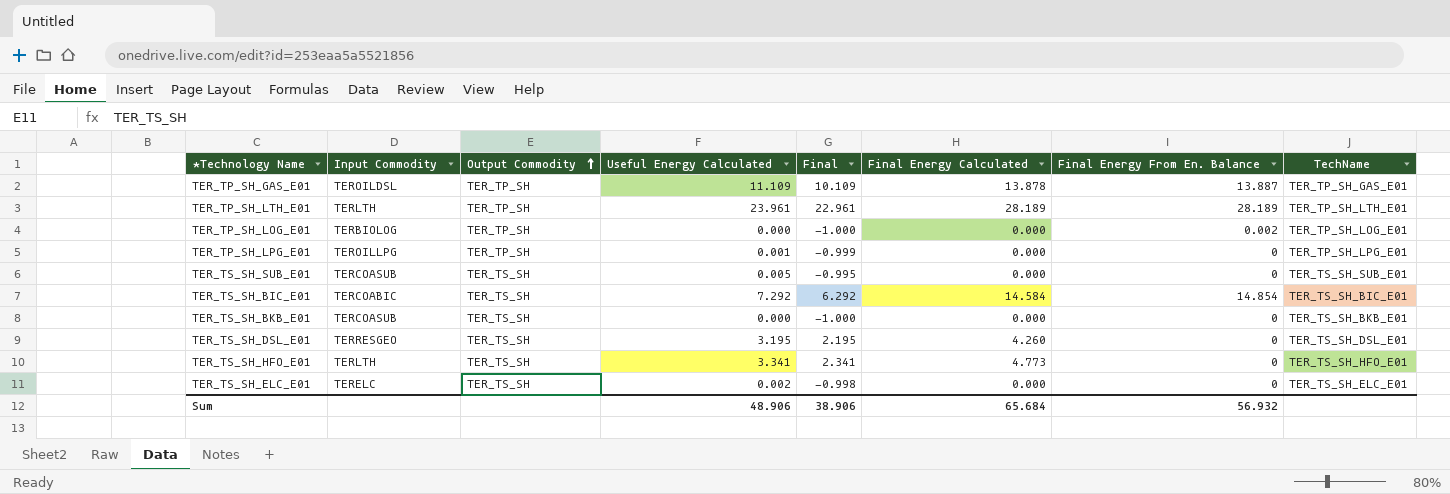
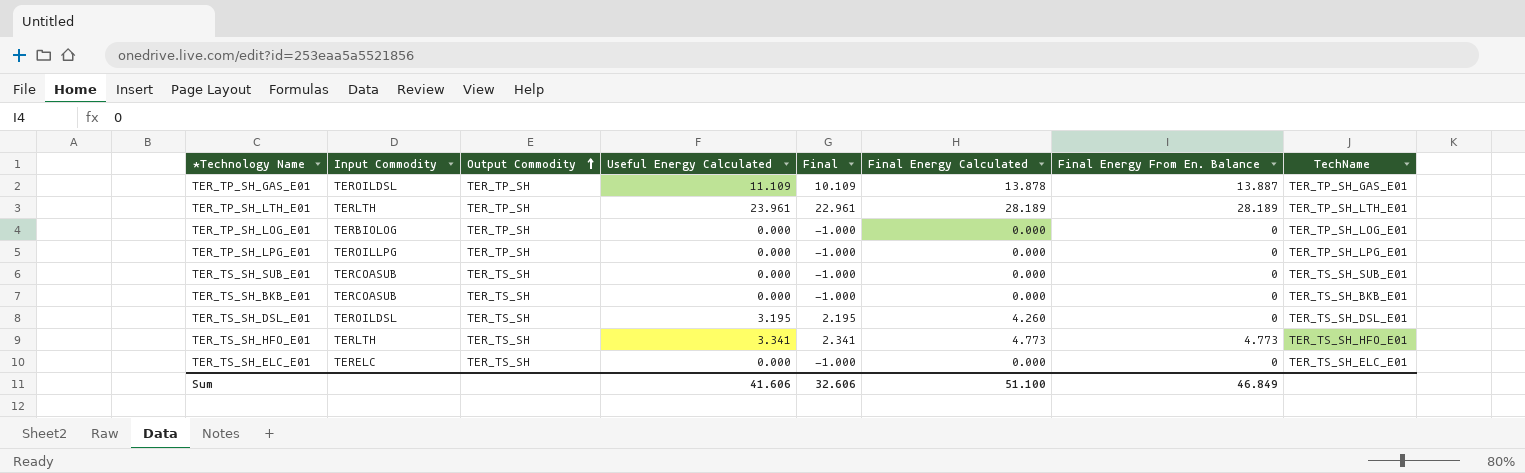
row TER_TS_SH_BIC_E01: TERCOABIC | TER_TS_SH | 7.292 | 6.292 | 14.584 | 14.854 | TER_TS_SH_BIC_E01 -> none
TER_TP_SH_LOG_E01 | Final Energy From En. Balance: 0.002 -> 0
TER_TP_SH_LPG_E01 | Useful Energy Calculated: 0.001 -> 0.000
TER_TP_SH_LPG_E01 | Final: -0.999 -> -1.000
TER_TS_SH_SUB_E01 | Useful Energy Calculated: 0.005 -> 0.000
TER_TS_SH_SUB_E01 | Final: -0.995 -> -1.000
TER_TS_SH_DSL_E01 | Input Commodity: TERRESGEO -> TEROILDSL
TER_TS_SH_HFO_E01 | Final Energy From En. Balance: 0 -> 4.773
TER_TS_SH_ELC_E01 | Useful Energy Calculated: 0.002 -> 0.000
TER_TS_SH_ELC_E01 | Final: -0.998 -> -1.000
Sum | Useful Energy Calculated: 48.906 -> 41.606
Sum | Final: 38.906 -> 32.606
Sum | Final Energy Calculated: 65.684 -> 51.100
Sum | Final Energy From En. Balance: 56.932 -> 46.849

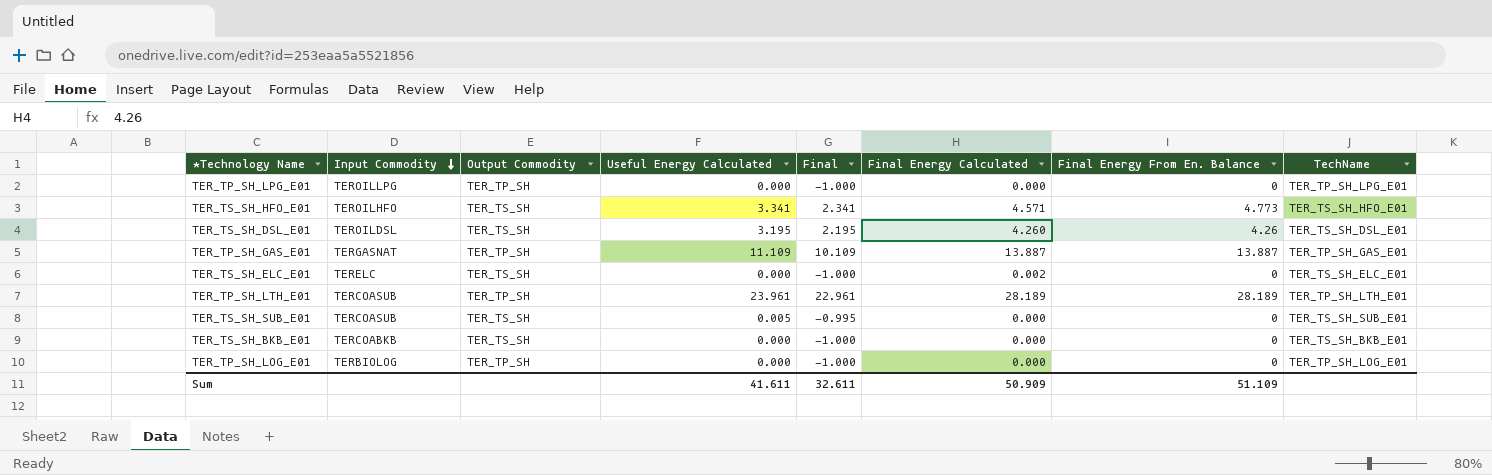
row order: Output Commodity ascending -> Input Commodity descending
TER_TS_SH_HFO_E01 | Input Commodity: TERLTH -> TEROILHFO
TER_TS_SH_HFO_E01 | Final Energy Calculated: 4.773 -> 4.571
TER_TS_SH_DSL_E01 | Final Energy From En. Balance: 0 -> 4.26
TER_TP_SH_GAS_E01 | Input Commodity: TEROILDSL -> TERGASNAT
TER_TP_SH_GAS_E01 | Final Energy Calculated: 13.878 -> 13.887
TER_TS_SH_ELC_E01 | Final Energy Calculated: 0.000 -> 0.002
TER_TP_SH_LTH_E01 | Input Commodity: TERLTH -> TERCOASUB
TER_TS_SH_SUB_E01 | Useful Energy Calculated: 0.000 -> 0.005
TER_TS_SH_SUB_E01 | Final: -1.000 -> -0.995
TER_TS_SH_BKB_E01 | Input Commodity: TERCOASUB -> TERCOABKB
Sum | Useful Energy Calculated: 41.606 -> 41.611
Sum | Final: 32.606 -> 32.611
Sum | Final Energy Calculated: 51.100 -> 50.909
Sum | Final Energy From En. Balance: 46.849 -> 51.109

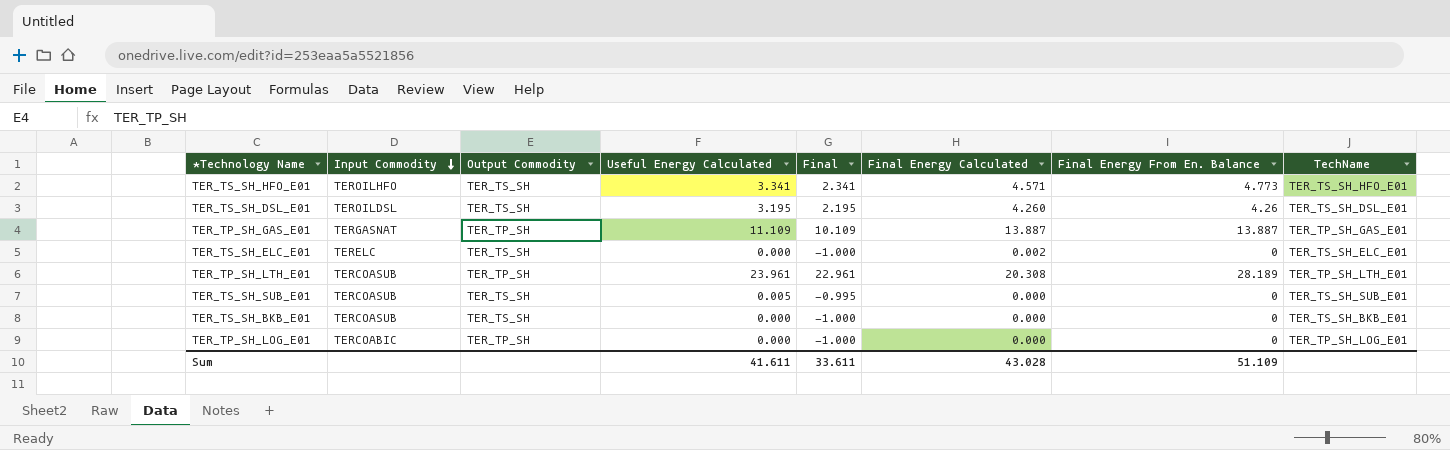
row TER_TP_SH_LPG_E01: TEROILLPG | TER_TP_SH | 0.000 | -1.000 | 0.000 | 0 | TER_TP_SH_LPG_E01 -> none
TER_TP_SH_LTH_E01 | Final Energy Calculated: 28.189 -> 20.308
TER_TS_SH_BKB_E01 | Input Commodity: TERCOABKB -> TERCOASUB
TER_TP_SH_LOG_E01 | Input Commodity: TERBIOLOG -> TERCOABIC
Sum | Final: 32.611 -> 33.611
Sum | Final Energy Calculated: 50.909 -> 43.028

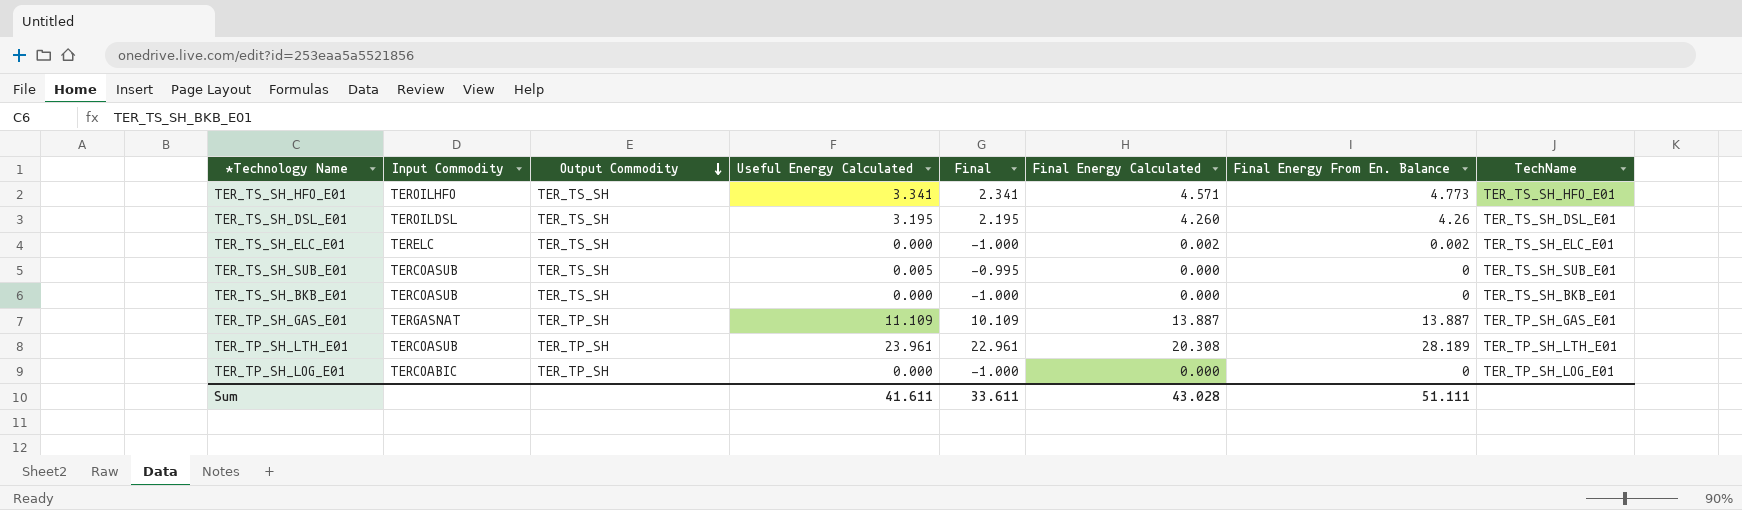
row order: Input Commodity descending -> Output Commodity descending
TER_TS_SH_ELC_E01 | Final Energy From En. Balance: 0 -> 0.002
Sum | Final Energy From En. Balance: 51.109 -> 51.111

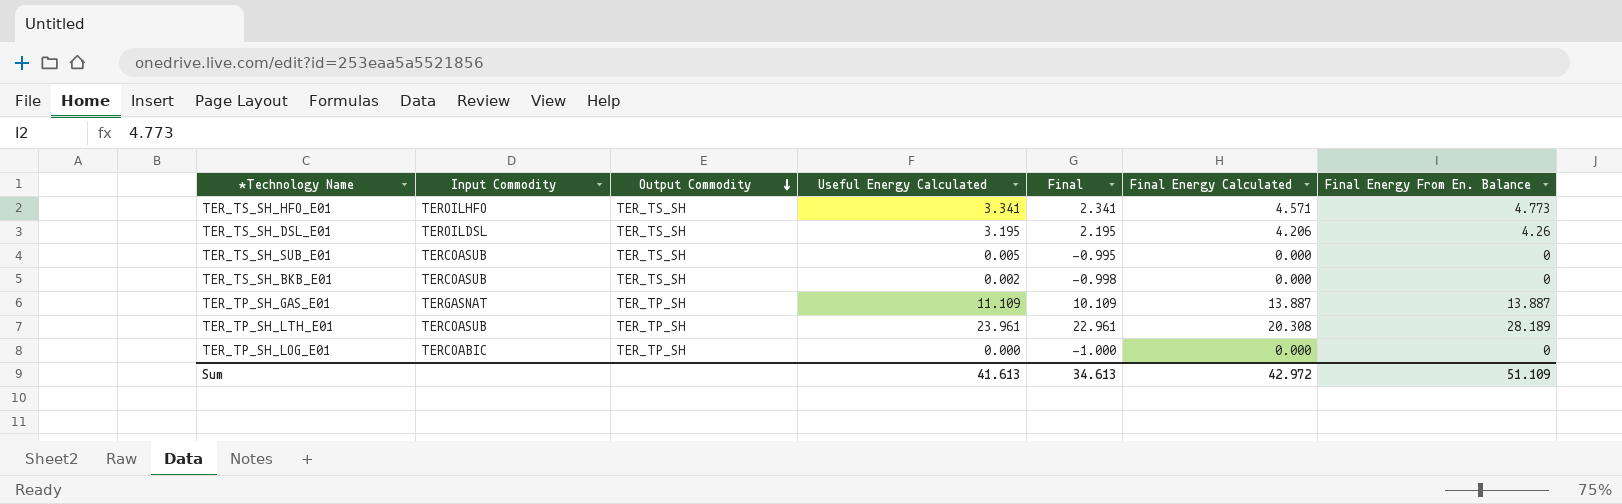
column TechName | position: 8 -> none
row TER_TS_SH_ELC_E01: TERELC | TER_TS_SH | 0.000 | -1.000 | 0.002 | 0.002 | TER_TS_SH_ELC_E01 -> none
TER_TS_SH_DSL_E01 | Final Energy Calculated: 4.260 -> 4.206
TER_TS_SH_BKB_E01 | Useful Energy Calculated: 0.000 -> 0.002
TER_TS_SH_BKB_E01 | Final: -1.000 -> -0.998
Sum | Useful Energy Calculated: 41.611 -> 41.613
Sum | Final: 33.611 -> 34.613
Sum | Final Energy Calculated: 43.028 -> 42.972
Sum | Final Energy From En. Balance: 51.111 -> 51.109

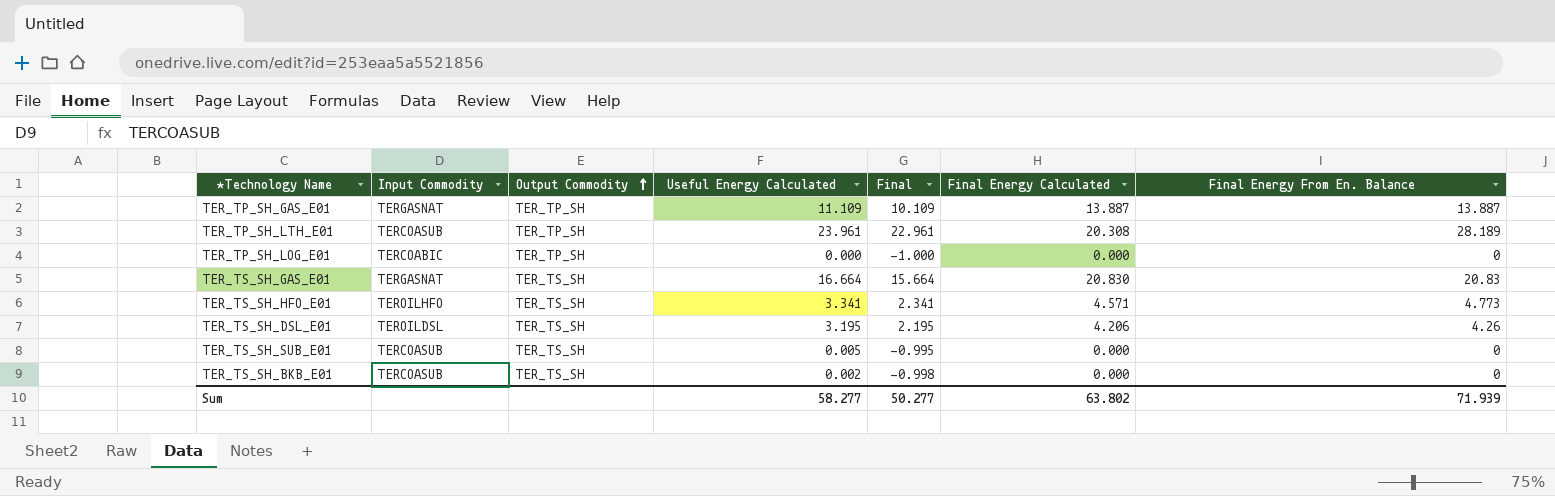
row order: Output Commodity descending -> Output Commodity ascending
row TER_TS_SH_GAS_E01: none -> TERGASNAT | TER_TS_SH | 16.664 | 15.664 | 20.830 | 20.83
Sum | Useful Energy Calculated: 41.613 -> 58.277
Sum | Final: 34.613 -> 50.277
Sum | Final Energy Calculated: 42.972 -> 63.802
Sum | Final Energy From En. Balance: 51.109 -> 71.939

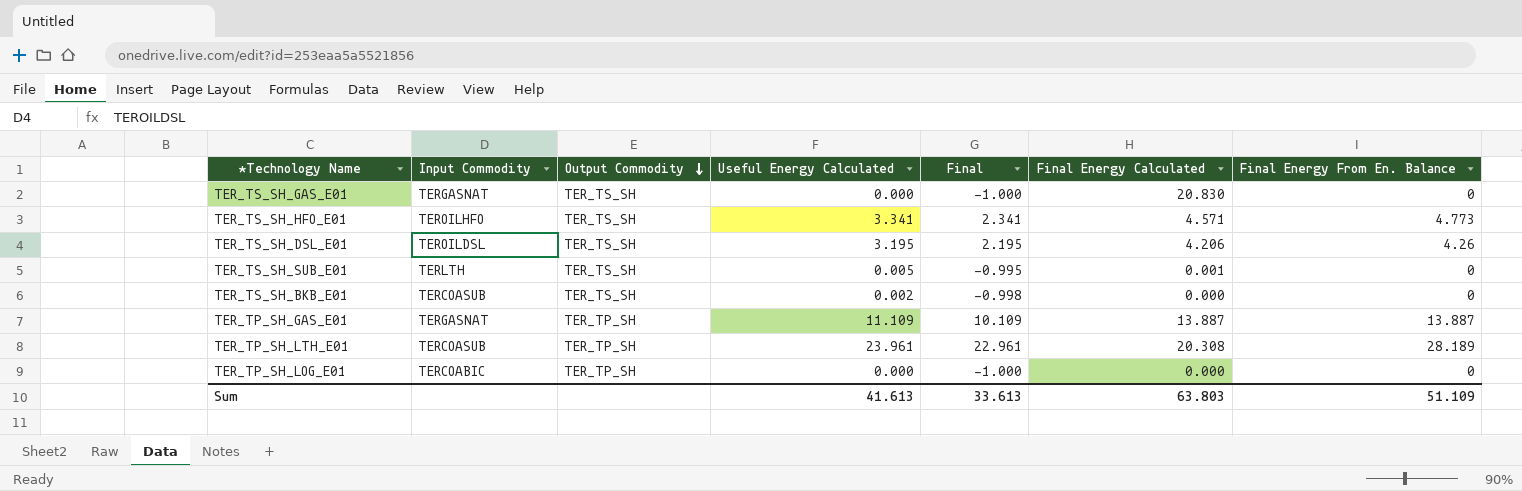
row order: Output Commodity ascending -> Output Commodity descending
TER_TS_SH_GAS_E01 | Useful Energy Calculated: 16.664 -> 0.000
TER_TS_SH_GAS_E01 | Final: 15.664 -> -1.000
TER_TS_SH_GAS_E01 | Final Energy From En. Balance: 20.83 -> 0
TER_TS_SH_SUB_E01 | Input Commodity: TERCOASUB -> TERLTH
TER_TS_SH_SUB_E01 | Final Energy Calculated: 0.000 -> 0.001
Sum | Useful Energy Calculated: 58.277 -> 41.613
Sum | Final: 50.277 -> 33.613
Sum | Final Energy Calculated: 63.802 -> 63.803
Sum | Final Energy From En. Balance: 71.939 -> 51.109

